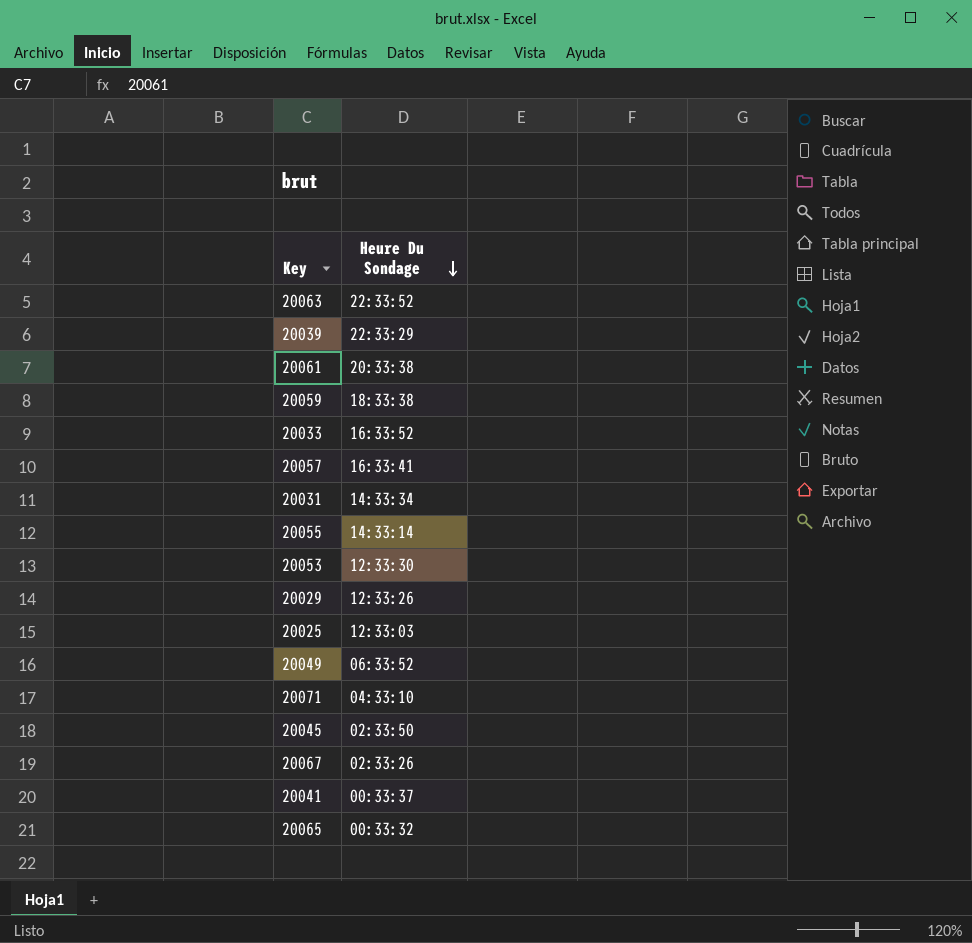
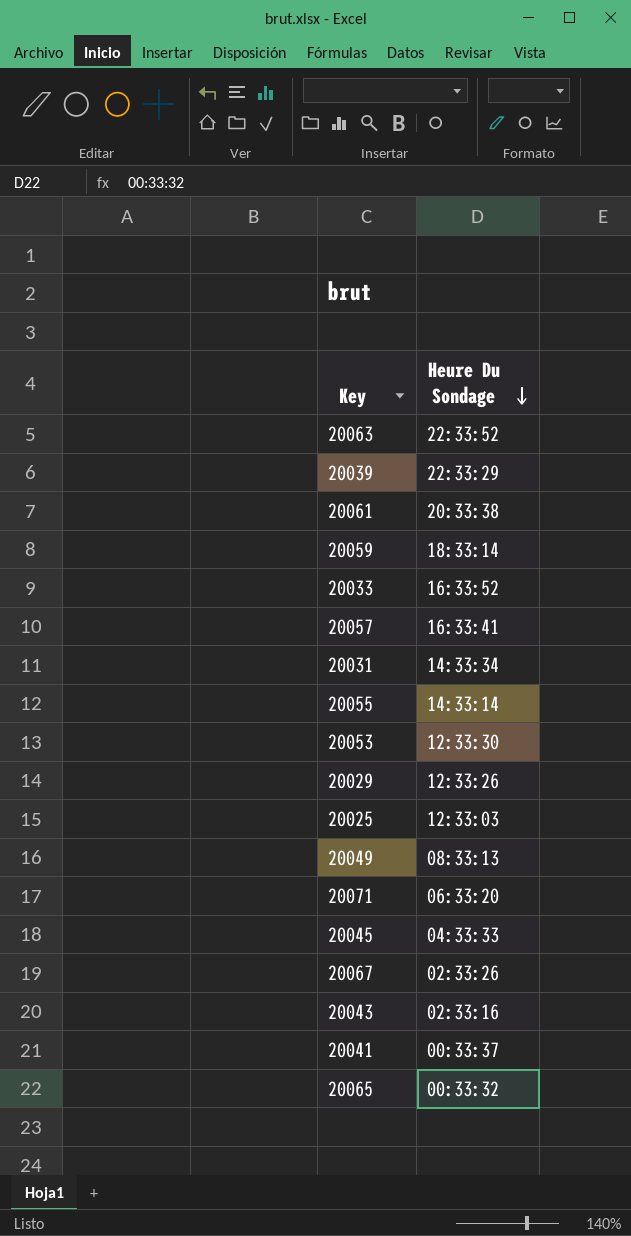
20059 | Heure Du Sondage: 18:33:38 -> 18:33:14
20049 | Heure Du Sondage: 06:33:52 -> 08:33:13
20071 | Heure Du Sondage: 04:33:10 -> 06:33:20
20045 | Heure Du Sondage: 02:33:50 -> 04:33:33
row 20043: none -> 02:33:16

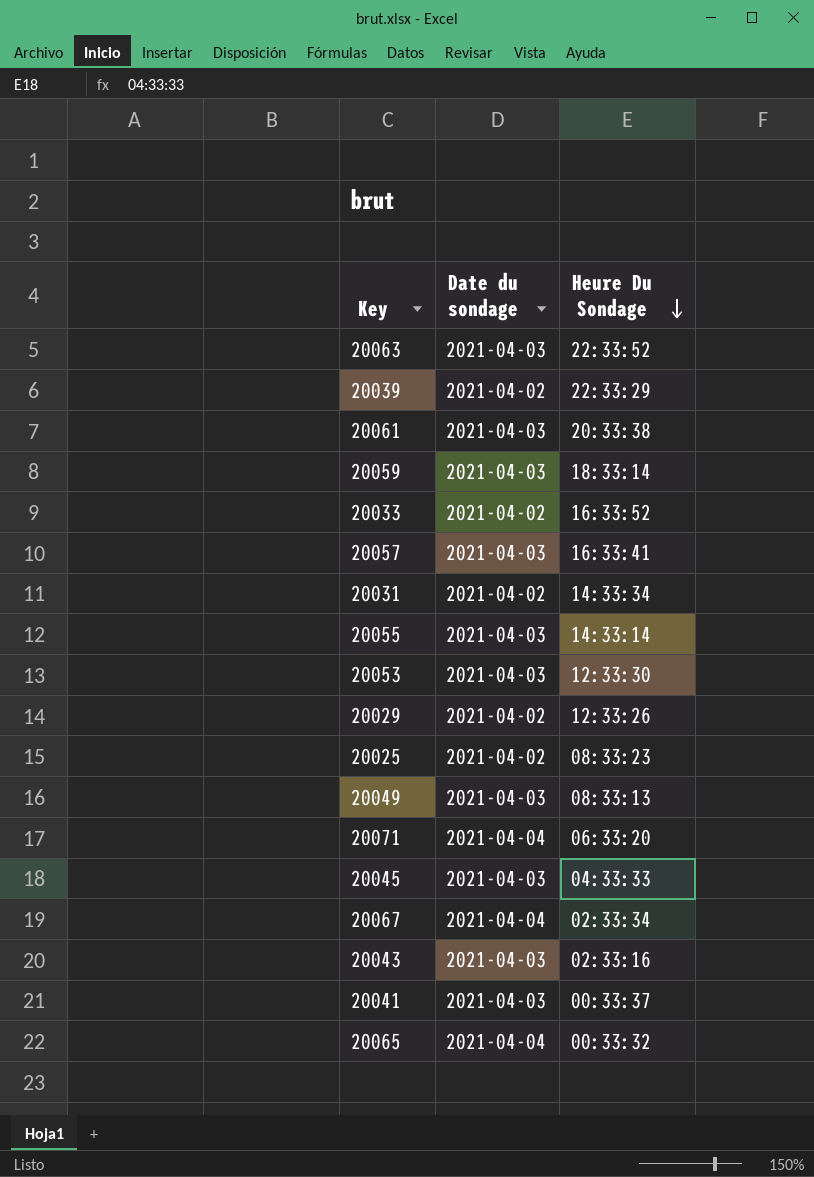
column Date du sondage | position: none -> 2
20025 | Heure Du Sondage: 12:33:03 -> 08:33:23
20067 | Heure Du Sondage: 02:33:26 -> 02:33:34

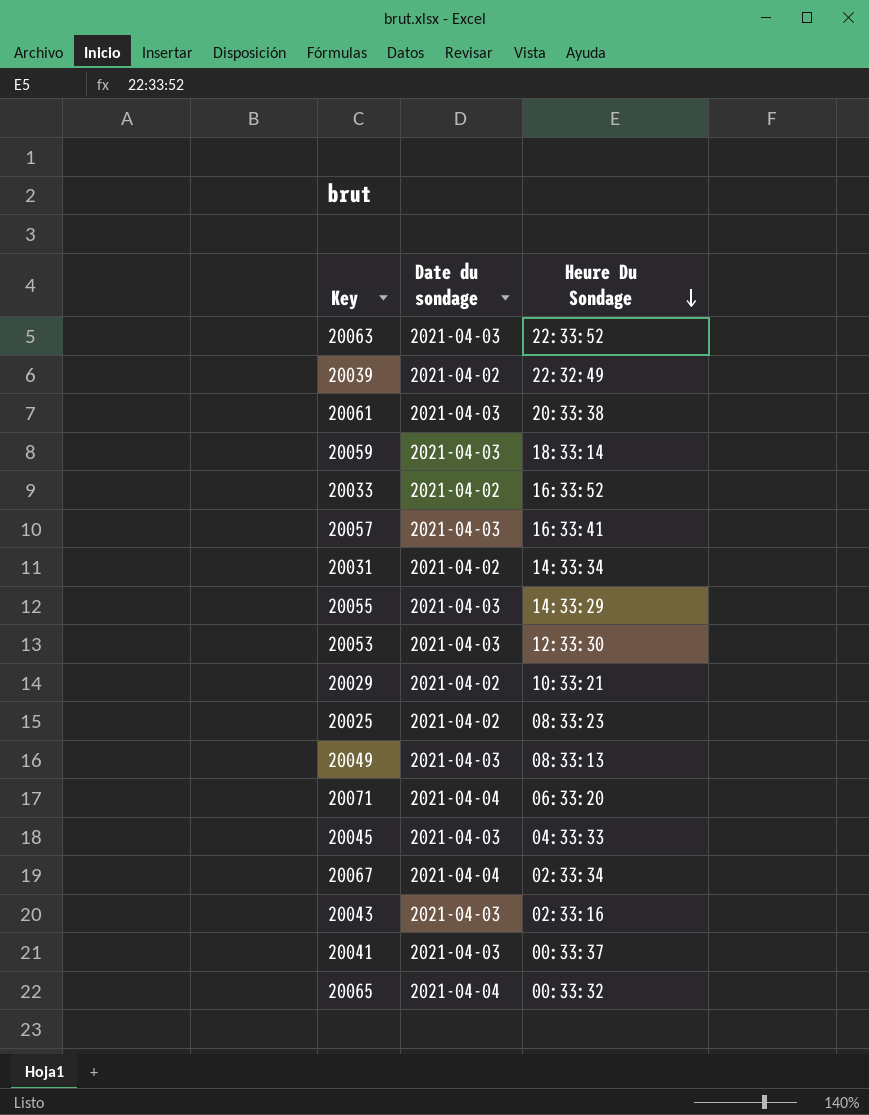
20039 | Heure Du Sondage: 22:33:29 -> 22:32:49
20055 | Heure Du Sondage: 14:33:14 -> 14:33:29
20029 | Heure Du Sondage: 12:33:26 -> 10:33:21

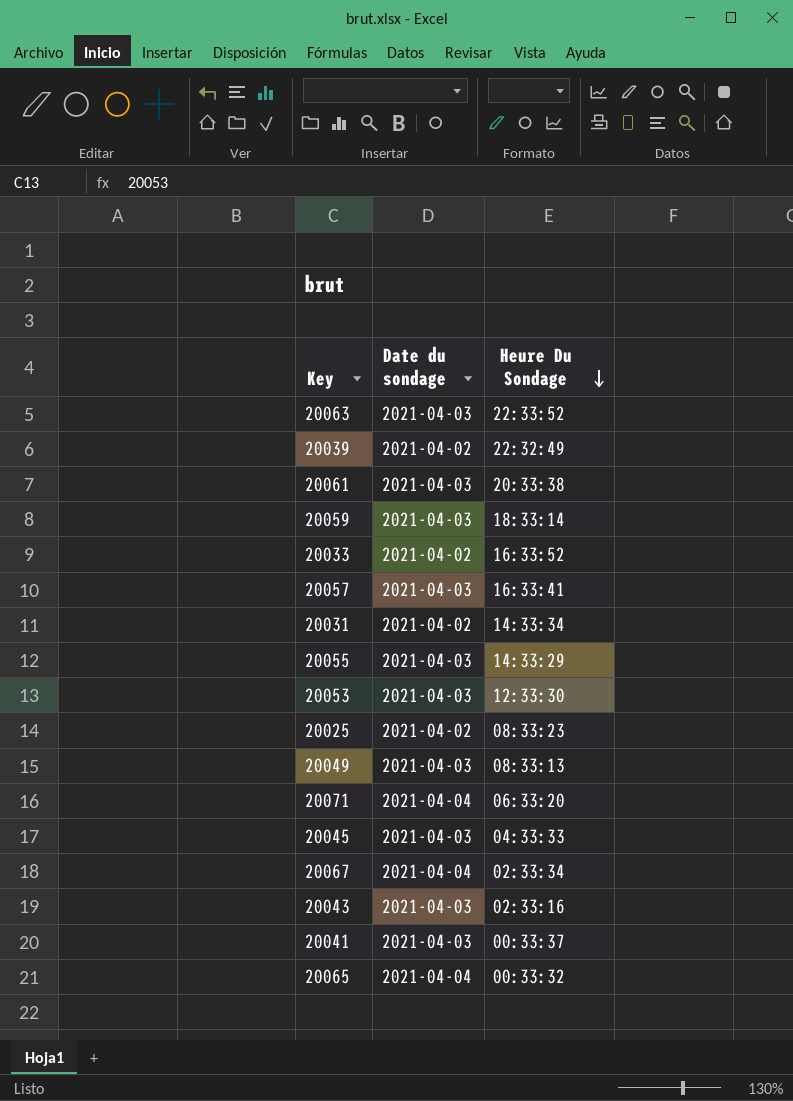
row 20029: 2021-04-02 | 10:33:21 -> none

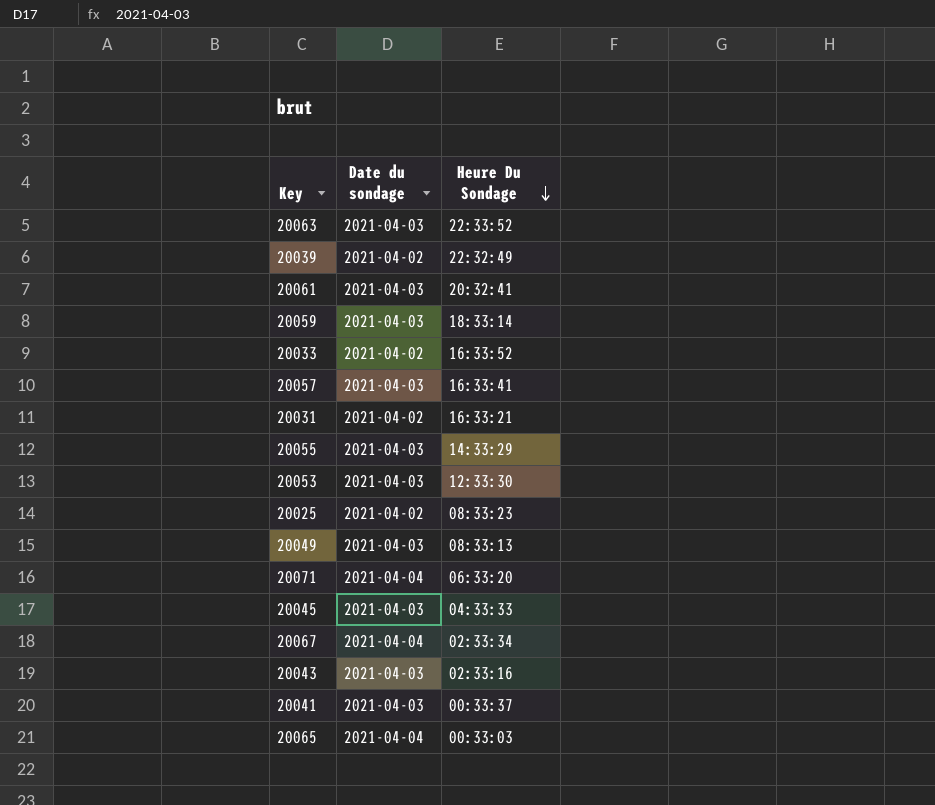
20061 | Heure Du Sondage: 20:33:38 -> 20:32:41
20031 | Heure Du Sondage: 14:33:34 -> 16:33:21
20065 | Heure Du Sondage: 00:33:32 -> 00:33:03

